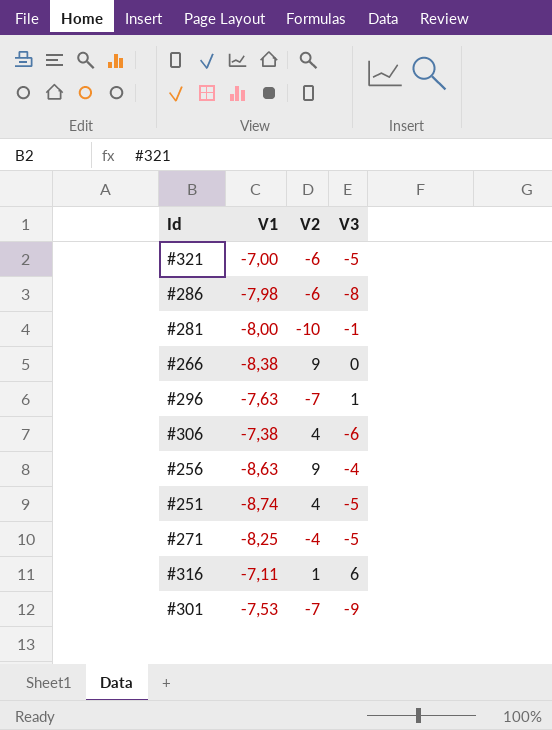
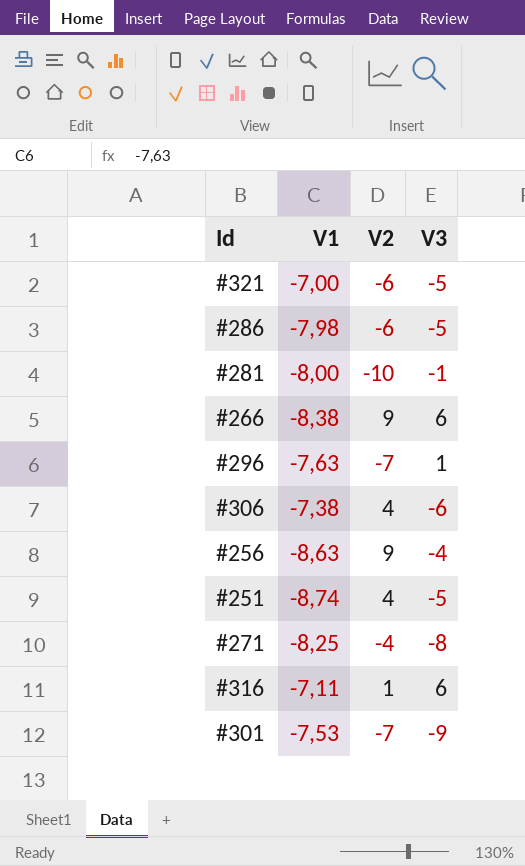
#286 | V3: -8 -> -5
#266 | V3: 0 -> 6
#271 | V3: -5 -> -8

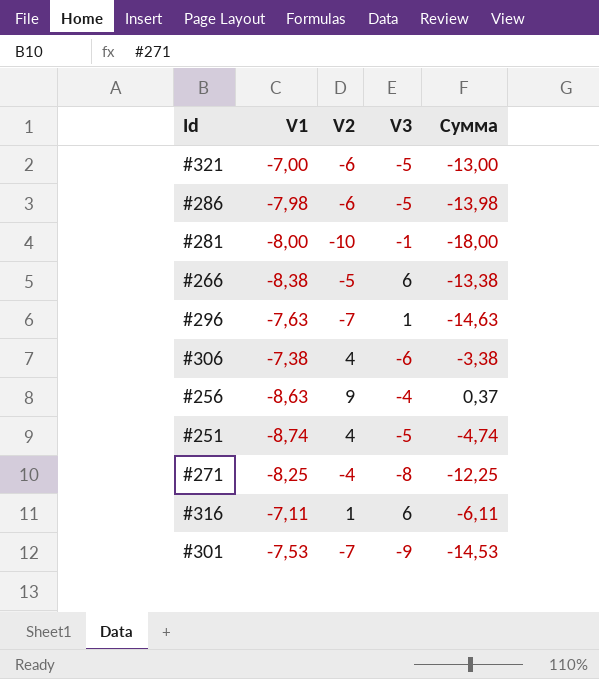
column Сумма | formula: none -> [V1] + [V2]
#266 | V2: 9 -> -5

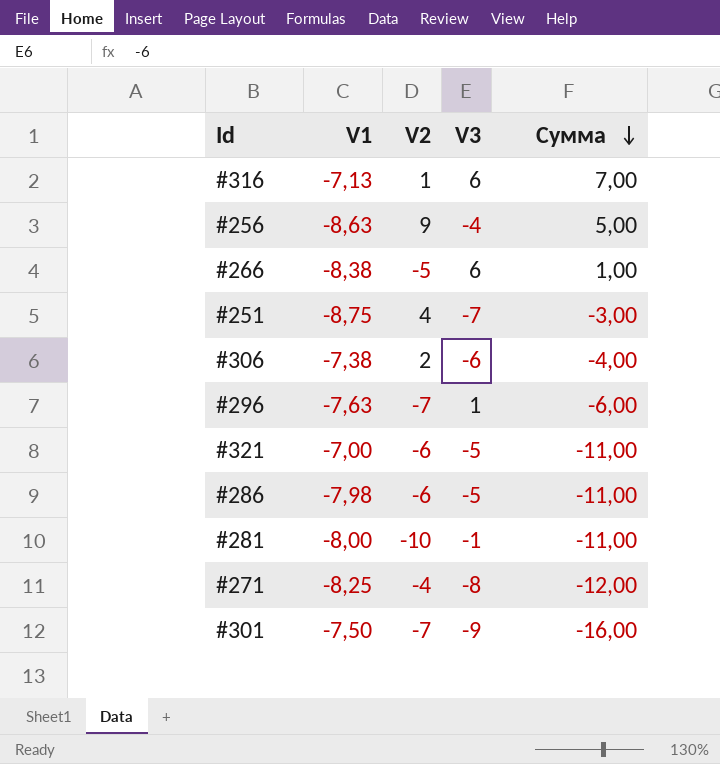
row order: none -> Сумма descending
column Сумма | formula: [V1] + [V2] -> [V2] + [V3]
#316 | V1: -7,11 -> -7,13
#251 | V1: -8,74 -> -8,75
#251 | V3: -5 -> -7
#306 | V2: 4 -> 2
#301 | V1: -7,53 -> -7,50

